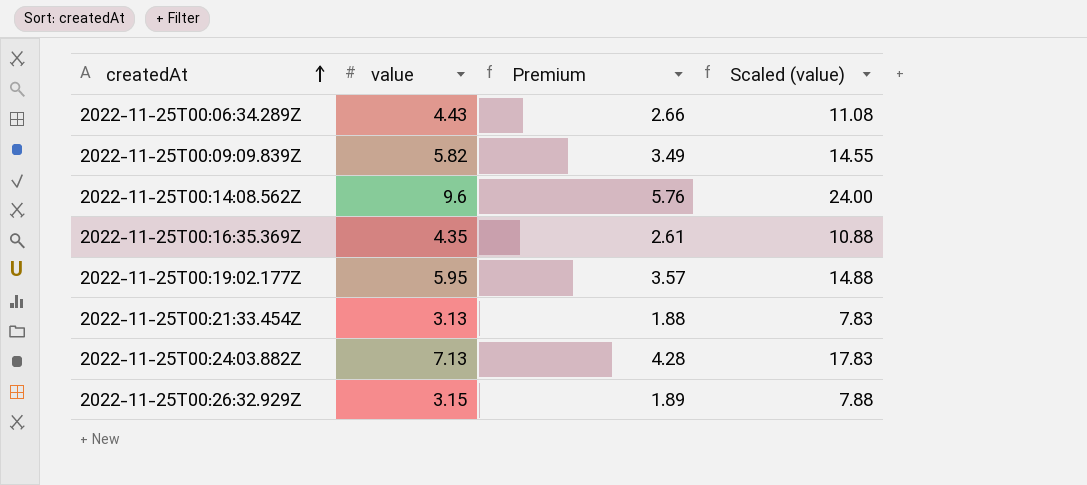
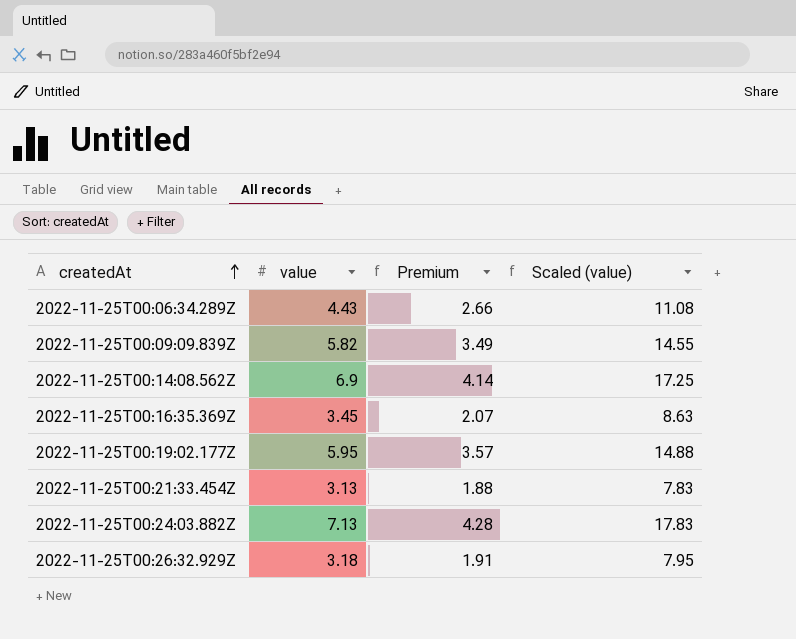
2022-11-25T00:14:08.562Z | value: 9.6 -> 6.9
2022-11-25T00:14:08.562Z | Premium: 5.76 -> 4.14
2022-11-25T00:14:08.562Z | Scaled (value): 24.00 -> 17.25
2022-11-25T00:16:35.369Z | value: 4.35 -> 3.45
2022-11-25T00:16:35.369Z | Premium: 2.61 -> 2.07
2022-11-25T00:16:35.369Z | Scaled (value): 10.88 -> 8.63
2022-11-25T00:26:32.929Z | value: 3.15 -> 3.18
2022-11-25T00:26:32.929Z | Premium: 1.89 -> 1.91
2022-11-25T00:26:32.929Z | Scaled (value): 7.88 -> 7.95

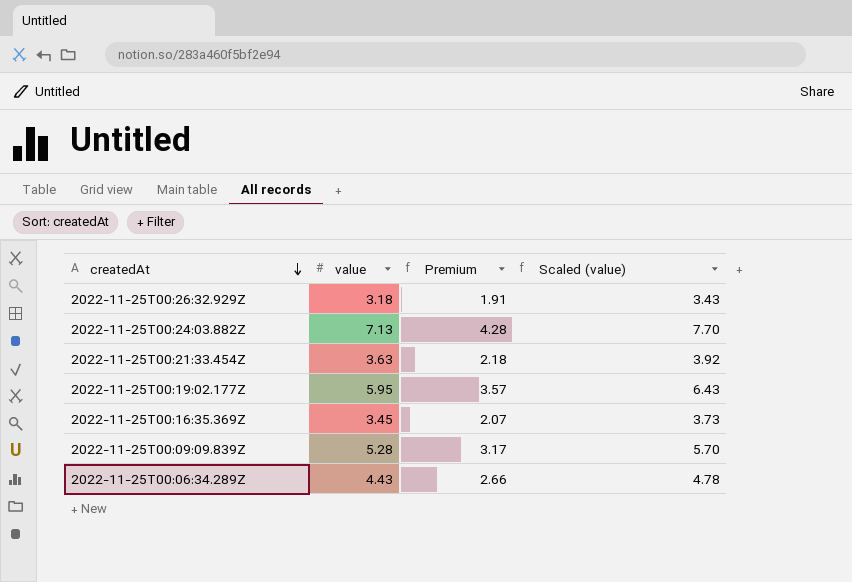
row order: createdAt ascending -> createdAt descending
column Scaled (value) | formula: [value] * 2.5 -> [value] * 1.08
row 2022-11-25T00:14:08.562Z: 6.9 | 4.14 | 17.25 -> none
2022-11-25T00:21:33.454Z | value: 3.13 -> 3.63
2022-11-25T00:21:33.454Z | Premium: 1.88 -> 2.18
2022-11-25T00:09:09.839Z | value: 5.82 -> 5.28
2022-11-25T00:09:09.839Z | Premium: 3.49 -> 3.17

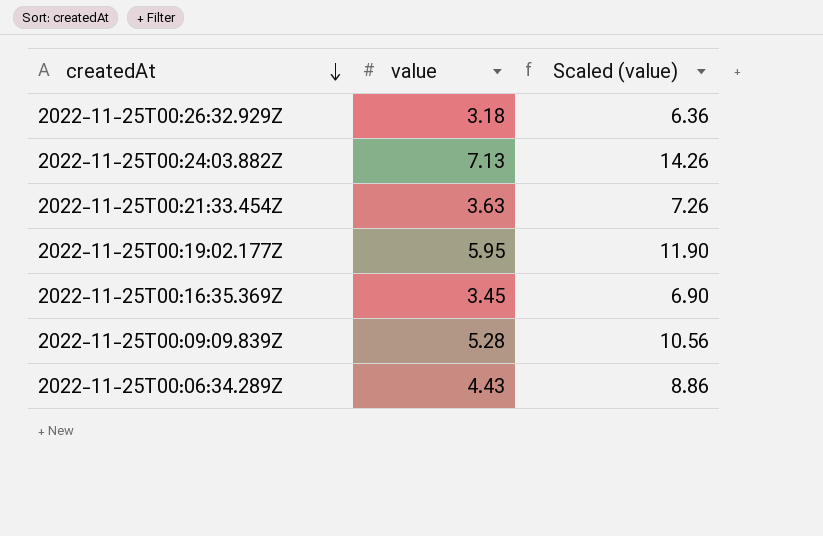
column Premium | formula: [value] * 0.6 -> none
column Scaled (value) | formula: [value] * 1.08 -> [value] * 2

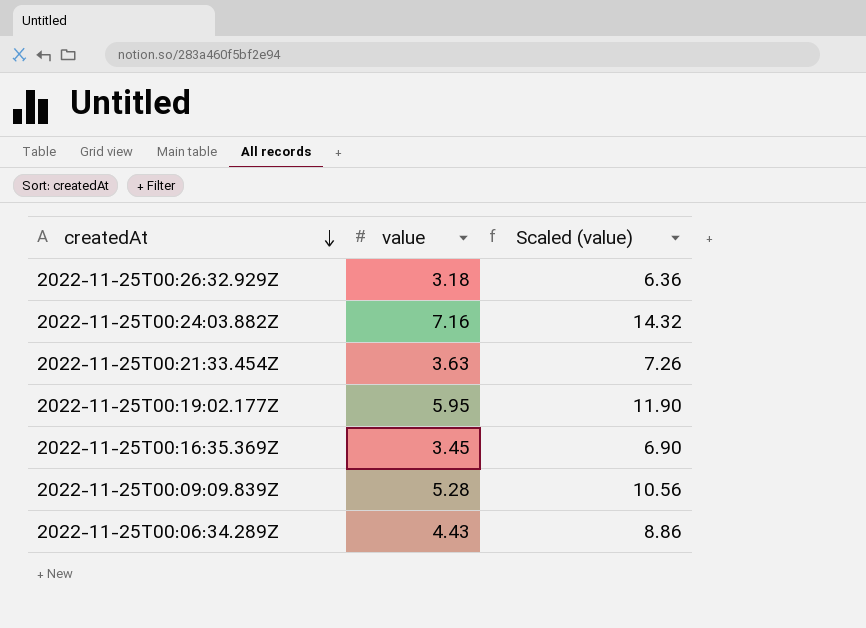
2022-11-25T00:24:03.882Z | value: 7.13 -> 7.16
2022-11-25T00:24:03.882Z | Scaled (value): 14.26 -> 14.32

